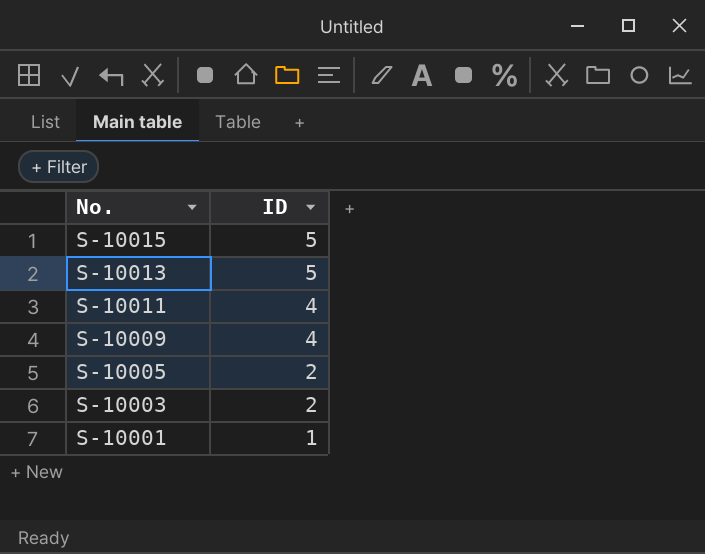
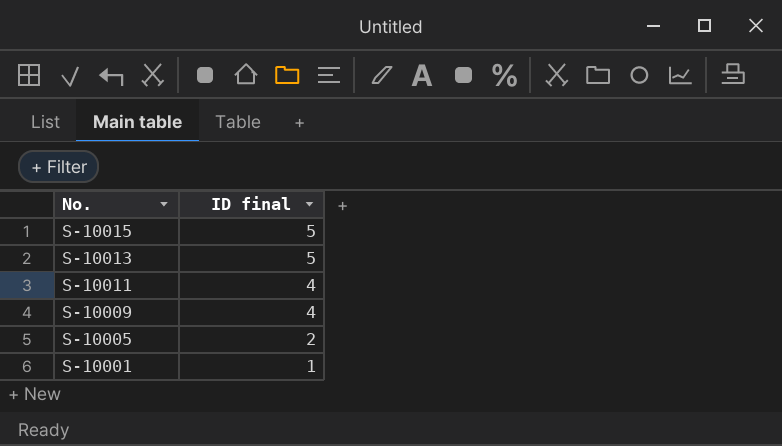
column name: ID -> ID final
row S-10003: 2 -> none

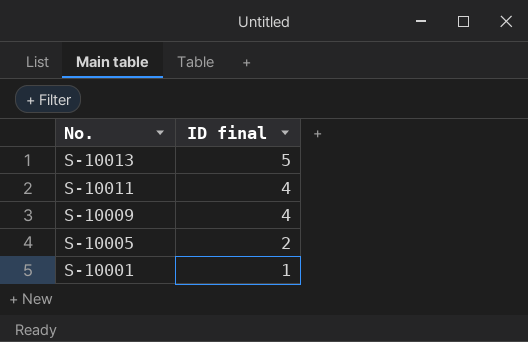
row S-10015: 5 -> none

